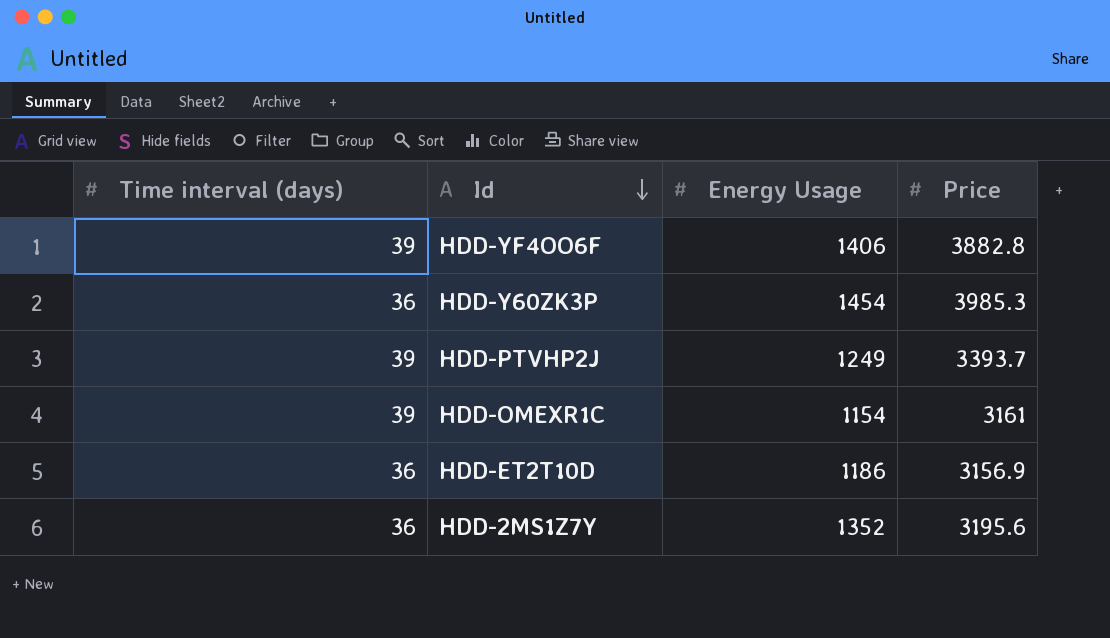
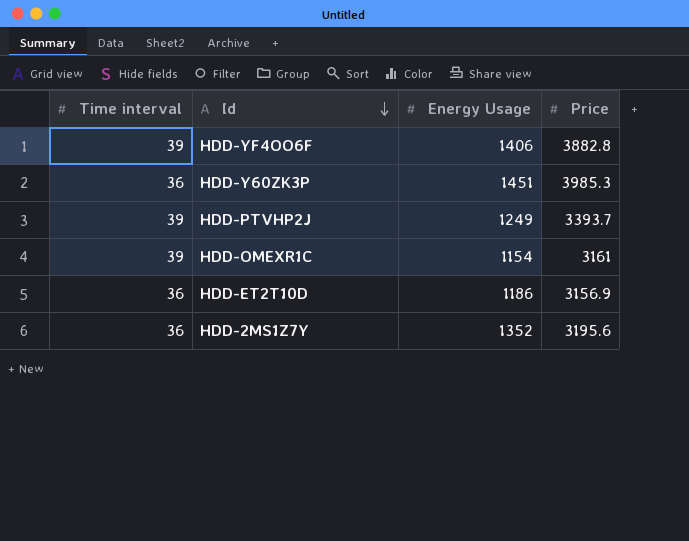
column name: Time interval (days) -> Time interval
HDD-Y60ZK3P | Energy Usage: 1454 -> 1451

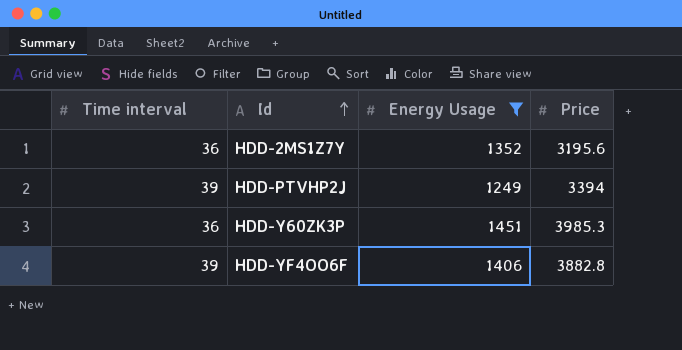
filter: none -> Energy Usage >= 1249
row order: Id descending -> Id ascending
HDD-PTVHP2J | Price: 3393.7 -> 3394

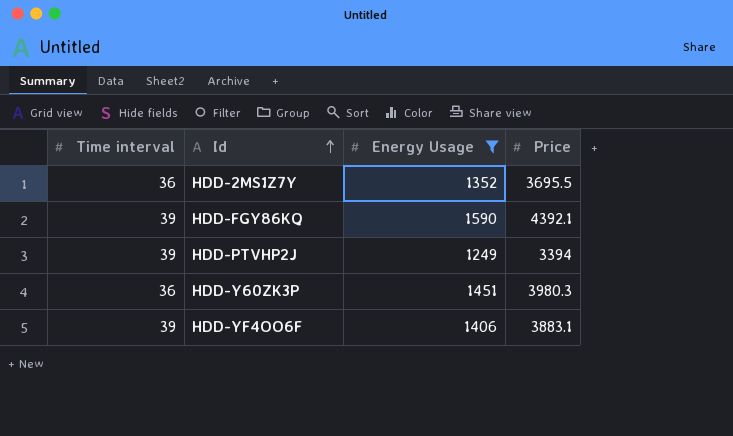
HDD-2MS1Z7Y | Price: 3195.6 -> 3695.5
row HDD-FGY86KQ: none -> 39 | 1590 | 4392.1
HDD-Y60ZK3P | Price: 3985.3 -> 3980.3
HDD-YF4OO6F | Price: 3882.8 -> 3883.1

